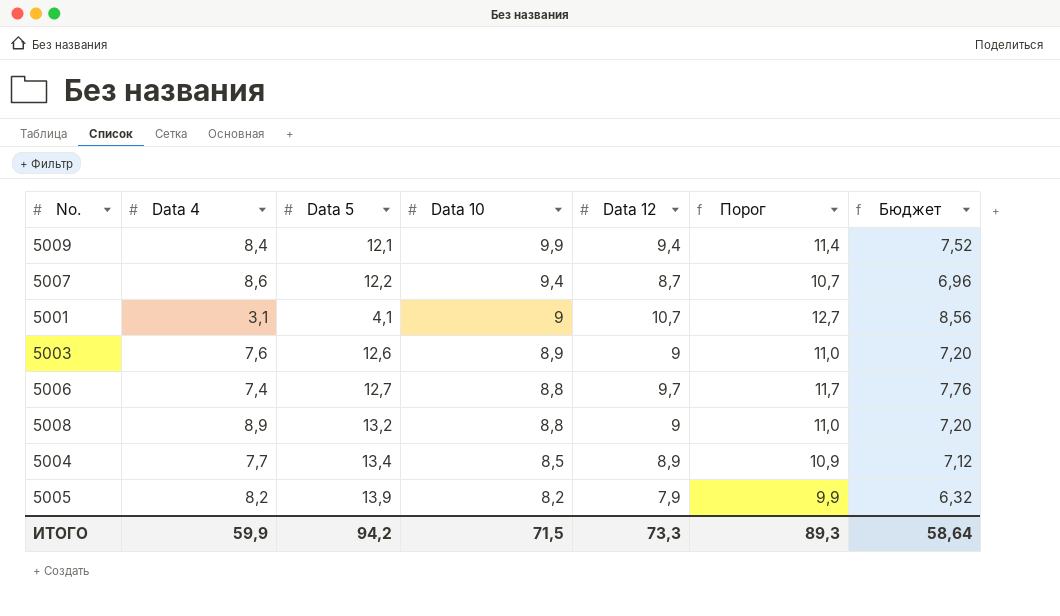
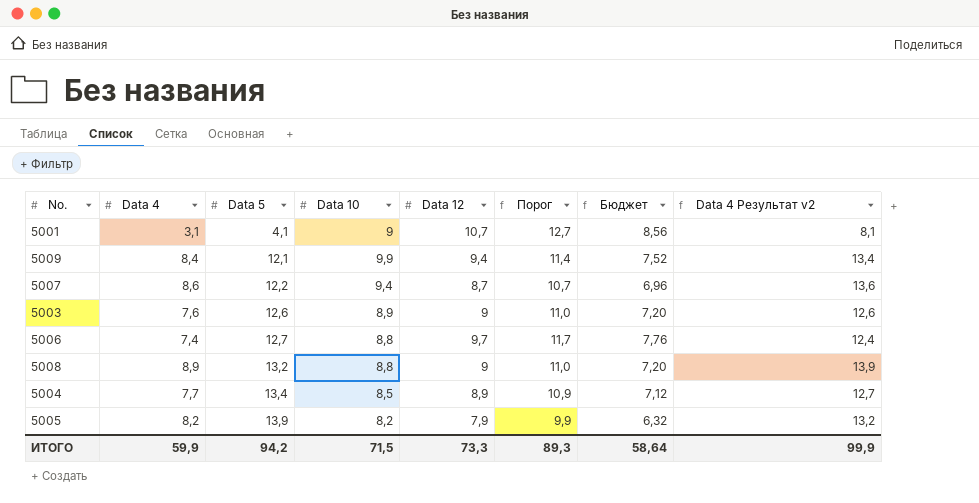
row order: Data 10 descending -> Data 5 ascending
column Data 4 Результат v2 | formula: none -> [Data 4] + 5

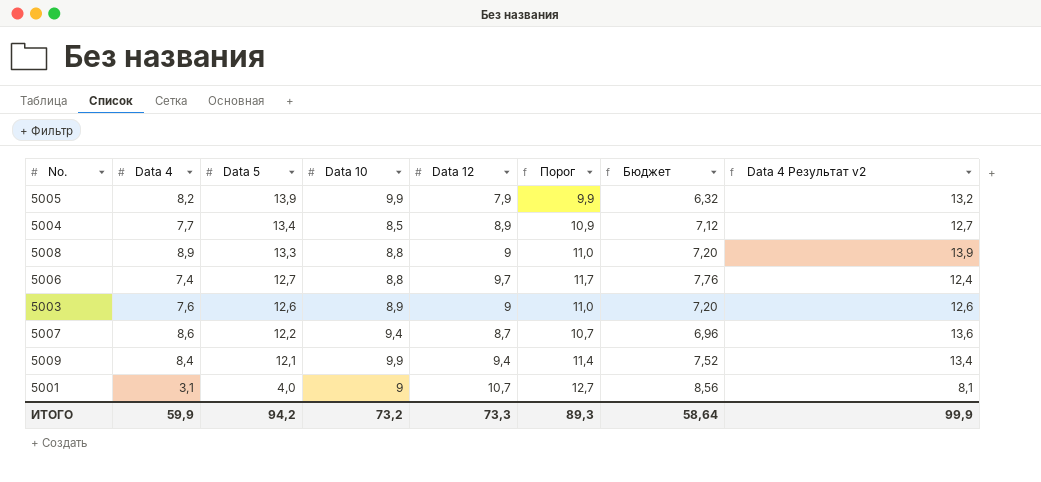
row order: Data 5 ascending -> Data 5 descending
5005 | Data 10: 8,2 -> 9,9
5008 | Data 5: 13,2 -> 13,3
5001 | Data 5: 4,1 -> 4,0
ИТОГО | Data 10: 71,5 -> 73,2

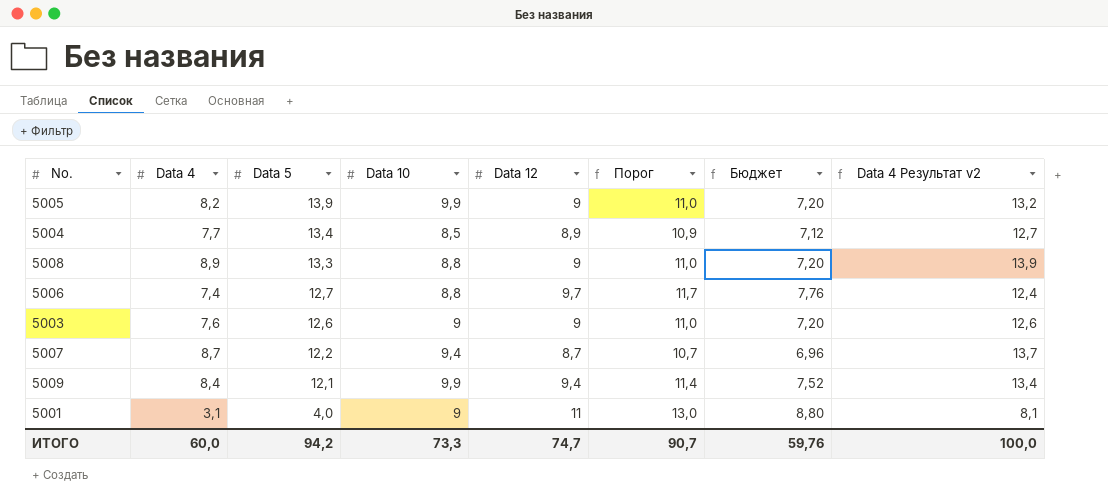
5005 | Data 12: 7,9 -> 9
5005 | Порог: 9,9 -> 11,0
5005 | Бюджет: 6,32 -> 7,20
5003 | Data 10: 8,9 -> 9
5007 | Data 4: 8,6 -> 8,7
5007 | Data 4 Результат v2: 13,6 -> 13,7
5001 | Data 12: 10,7 -> 11
5001 | Порог: 12,7 -> 13,0
5001 | Бюджет: 8,56 -> 8,80
ИТОГО | Data 4: 59,9 -> 60,0
ИТОГО | Data 10: 73,2 -> 73,3
ИТОГО | Data 12: 73,3 -> 74,7
ИТОГО | Порог: 89,3 -> 90,7
ИТОГО | Бюджет: 58,64 -> 59,76
ИТОГО | Data 4 Результат v2: 99,9 -> 100,0

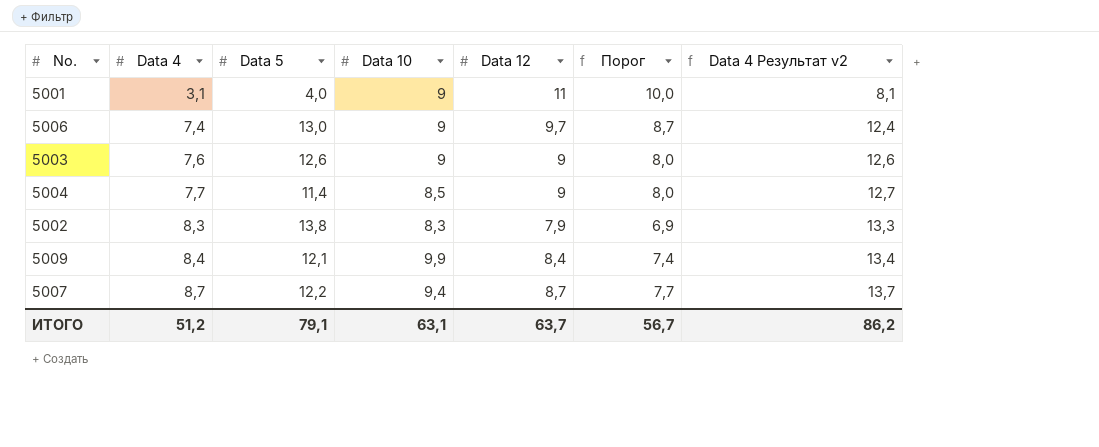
row order: Data 5 descending -> Data 4 ascending
column Бюджет | formula: [Data 12] * 0,8 -> none
column Порог | formula: [Data 12] + 2 -> [Data 12] - 1
row 5005: 8,2 | 13,9 | 9,9 | 9 | 11,0 | 7,20 | 13,2 -> none
row 5008: 8,9 | 13,3 | 8,8 | 9 | 11,0 | 7,20 | 13,9 -> none
5006 | Data 5: 12,7 -> 13,0
5006 | Data 10: 8,8 -> 9
5004 | Data 5: 13,4 -> 11,4
5004 | Data 12: 8,9 -> 9
row 5002: none -> 8,3 | 13,8 | 8,3 | 7,9 | 6,9 | 13,3
5009 | Data 12: 9,4 -> 8,4
ИТОГО | Data 4: 60,0 -> 51,2
ИТОГО | Data 5: 94,2 -> 79,1
ИТОГО | Data 10: 73,3 -> 63,1
ИТОГО | Data 12: 74,7 -> 63,7
ИТОГО | Порог: 90,7 -> 56,7
ИТОГО | Data 4 Результат v2: 100,0 -> 86,2

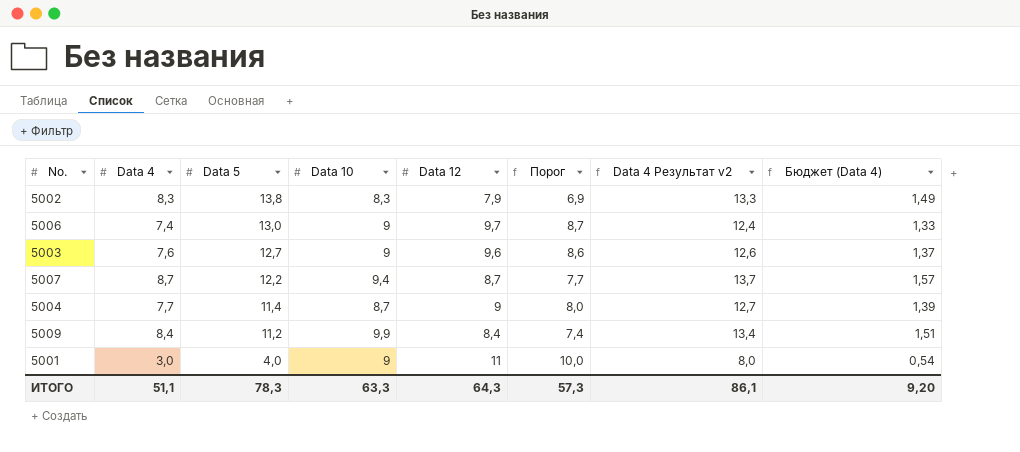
row order: Data 4 ascending -> Data 5 descending
column Бюджет (Data 4) | formula: none -> [Data 4] * 0,18
5003 | Data 5: 12,6 -> 12,7
5003 | Data 12: 9 -> 9,6
5003 | Порог: 8,0 -> 8,6
5004 | Data 10: 8,5 -> 8,7
5009 | Data 5: 12,1 -> 11,2
5001 | Data 4: 3,1 -> 3,0
5001 | Data 4 Результат v2: 8,1 -> 8,0
ИТОГО | Data 4: 51,2 -> 51,1
ИТОГО | Data 5: 79,1 -> 78,3
ИТОГО | Data 10: 63,1 -> 63,3
ИТОГО | Data 12: 63,7 -> 64,3
ИТОГО | Порог: 56,7 -> 57,3
ИТОГО | Data 4 Результат v2: 86,2 -> 86,1

